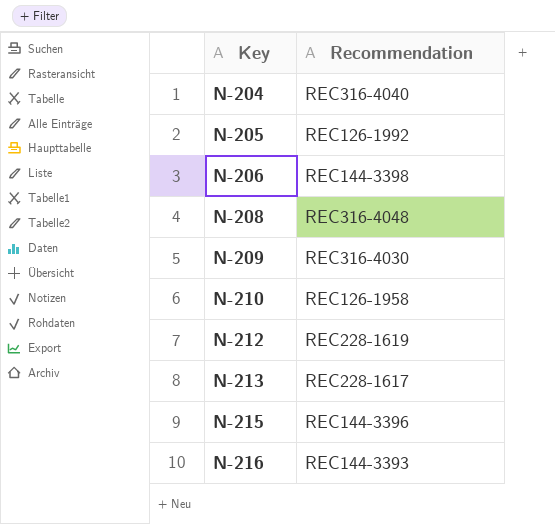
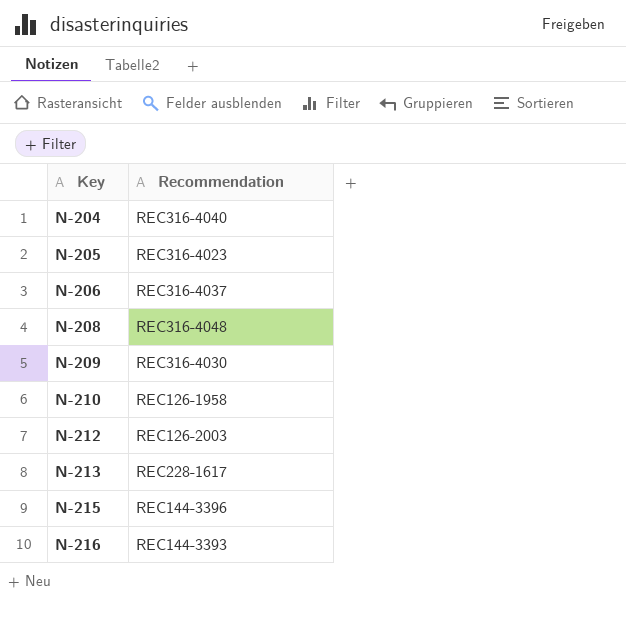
N-205 | Recommendation: REC126-1992 -> REC316-4023
N-206 | Recommendation: REC144-3398 -> REC316-4037
N-212 | Recommendation: REC228-1619 -> REC126-2003

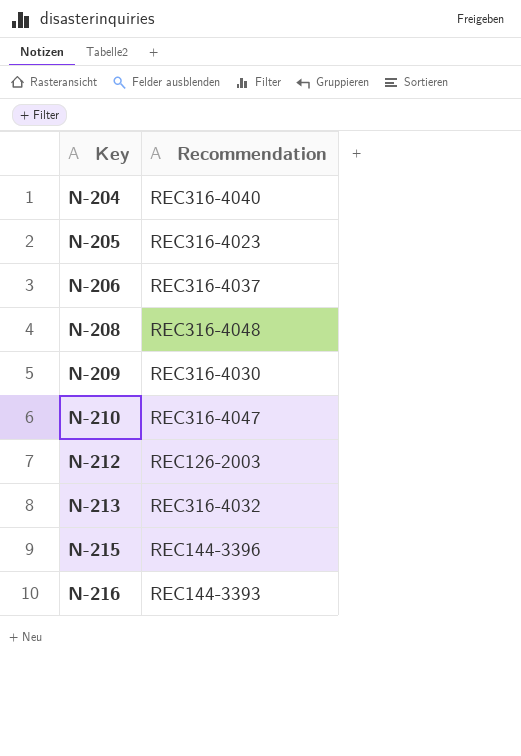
N-210 | Recommendation: REC126-1958 -> REC316-4047
N-213 | Recommendation: REC228-1617 -> REC316-4032

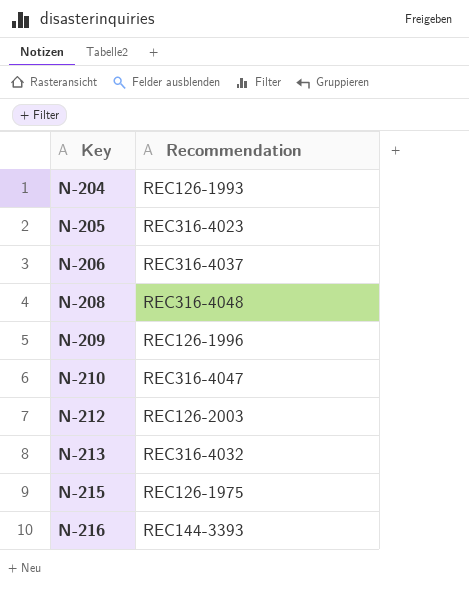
N-204 | Recommendation: REC316-4040 -> REC126-1993
N-209 | Recommendation: REC316-4030 -> REC126-1996
N-215 | Recommendation: REC144-3396 -> REC126-1975

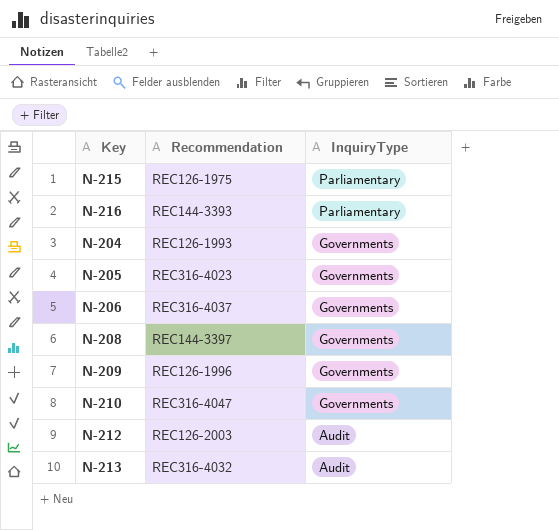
row order: Key ascending -> InquiryType descending
column InquiryType | position: none -> 3
N-208 | Recommendation: REC316-4048 -> REC144-3397

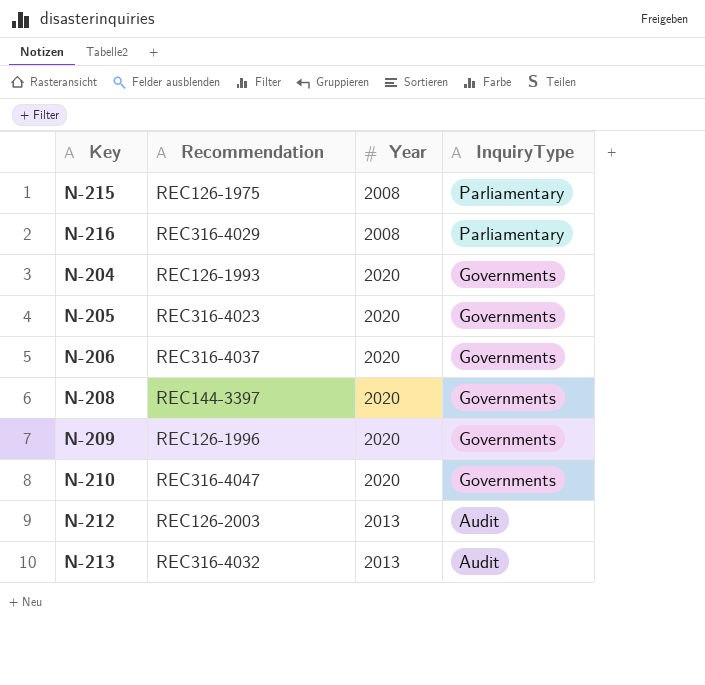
column Year | position: none -> 3
N-216 | Recommendation: REC144-3393 -> REC316-4029

